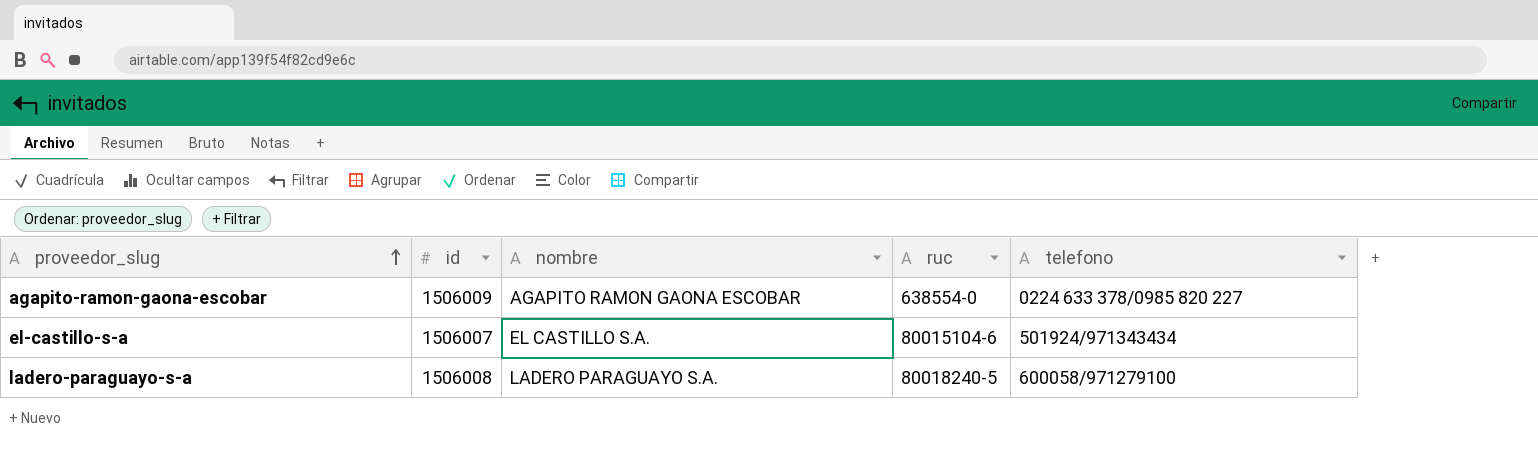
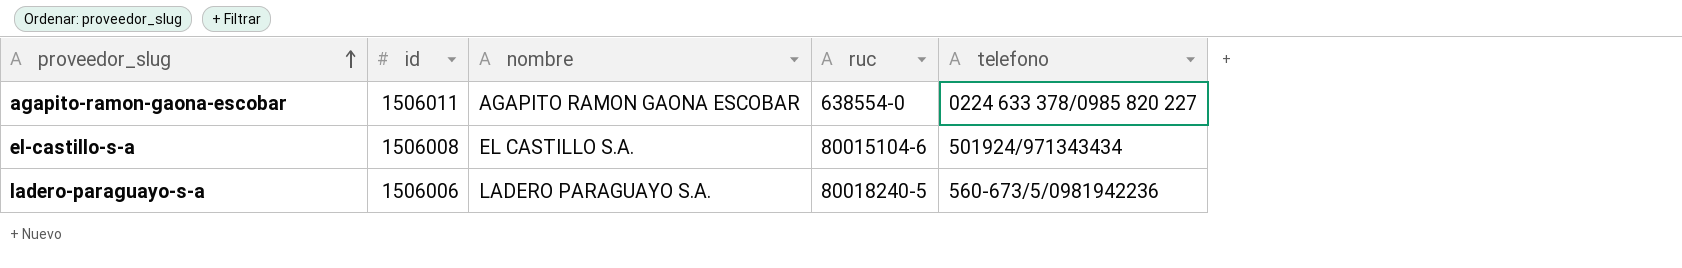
agapito-ramon-gaona-escobar | id: 1506009 -> 1506011
el-castillo-s-a | id: 1506007 -> 1506008
ladero-paraguayo-s-a | id: 1506008 -> 1506006
ladero-paraguayo-s-a | telefono: 600058/971279100 -> 560-673/5/0981942236

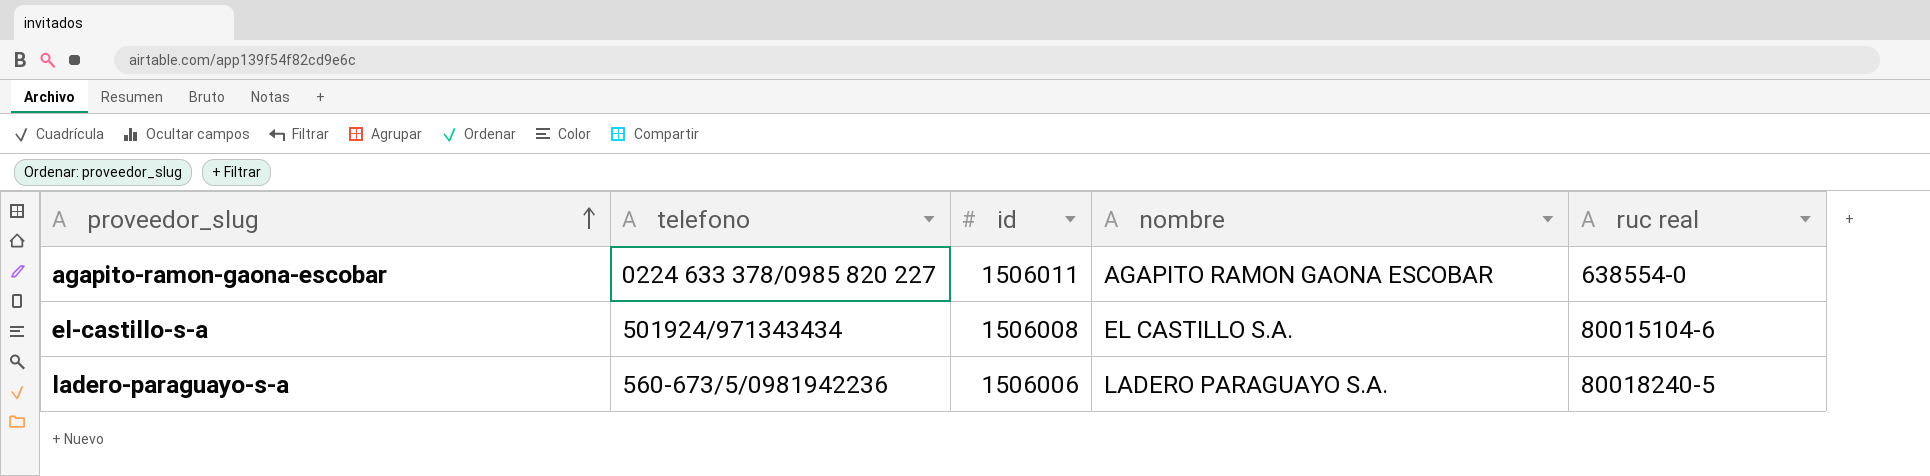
column telefono | position: 5 -> 2
column name: ruc -> ruc real

